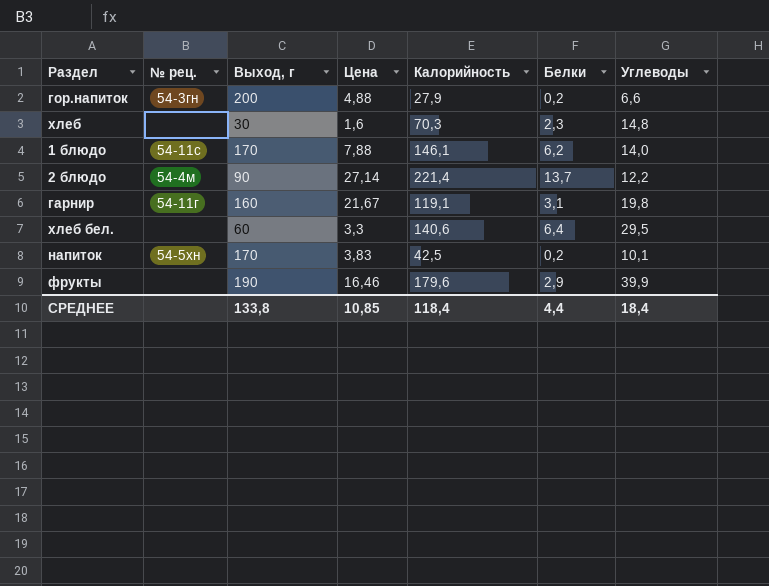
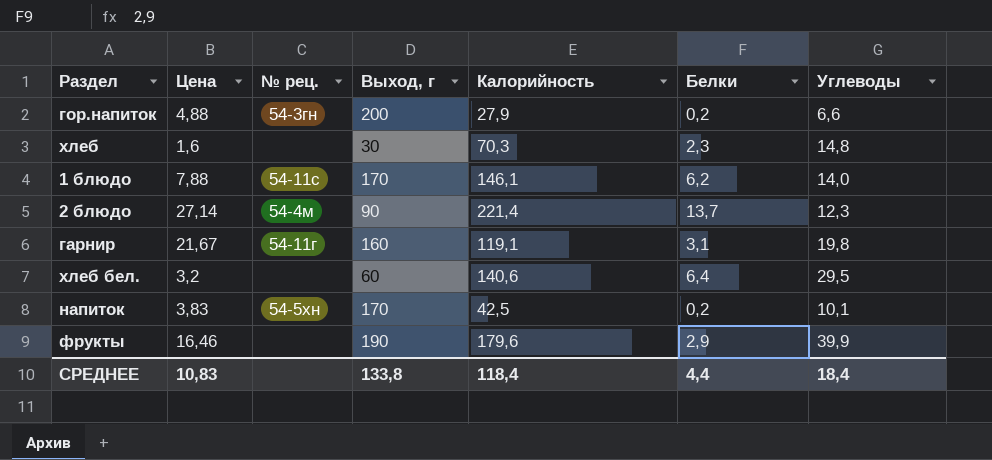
column Цена | position: 4 -> 2
2 блюдо | Углеводы: 12,2 -> 12,3
хлеб бел. | Цена: 3,3 -> 3,2
СРЕДНЕЕ | Цена: 10,85 -> 10,83

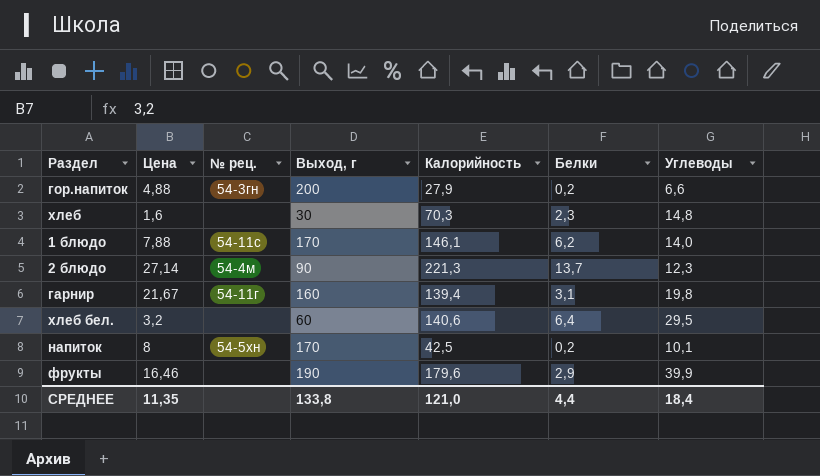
2 блюдо | Калорийность: 221,4 -> 221,3
гарнир | Калорийность: 119,1 -> 139,4
напиток | Цена: 3,83 -> 8
СРЕДНЕЕ | Цена: 10,83 -> 11,35
СРЕДНЕЕ | Калорийность: 118,4 -> 121,0

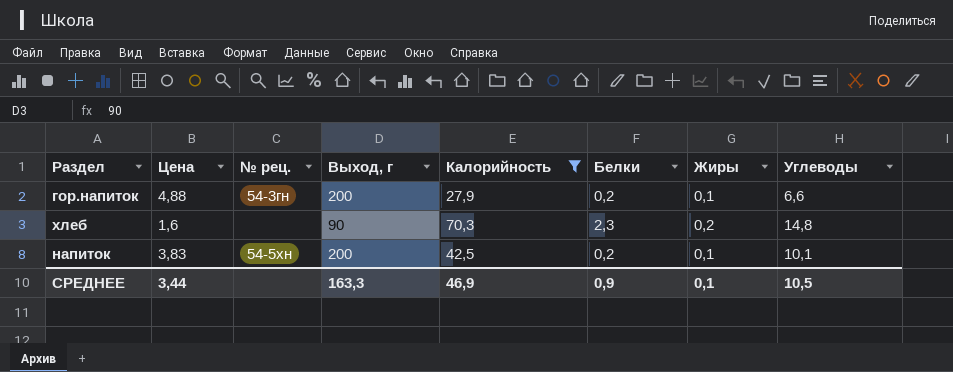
filter: none -> Калорийность <= 70,3
column Жиры | position: none -> 7
хлеб | Выход, г: 30 -> 90
напиток | Цена: 8 -> 3,83
напиток | Выход, г: 170 -> 200
СРЕДНЕЕ | Цена: 11,35 -> 3,44
СРЕДНЕЕ | Выход, г: 133,8 -> 163,3
СРЕДНЕЕ | Калорийность: 121,0 -> 46,9
СРЕДНЕЕ | Белки: 4,4 -> 0,9
СРЕДНЕЕ | Углеводы: 18,4 -> 10,5

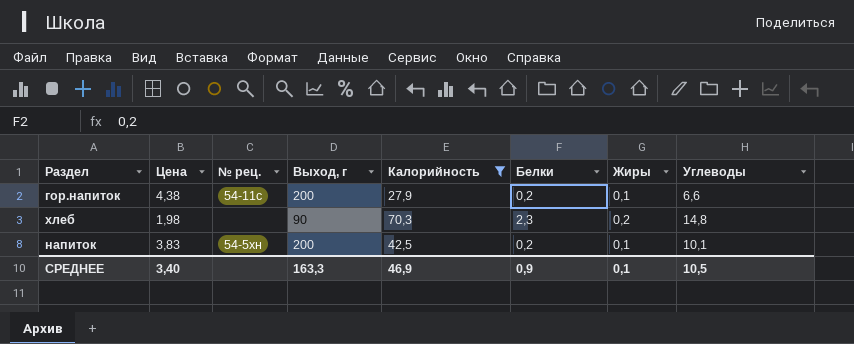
гор.напиток | Цена: 4,88 -> 4,38
гор.напиток | № рец.: 54-3гн -> 54-11с
хлеб | Цена: 1,6 -> 1,98
СРЕДНЕЕ | Цена: 3,44 -> 3,40

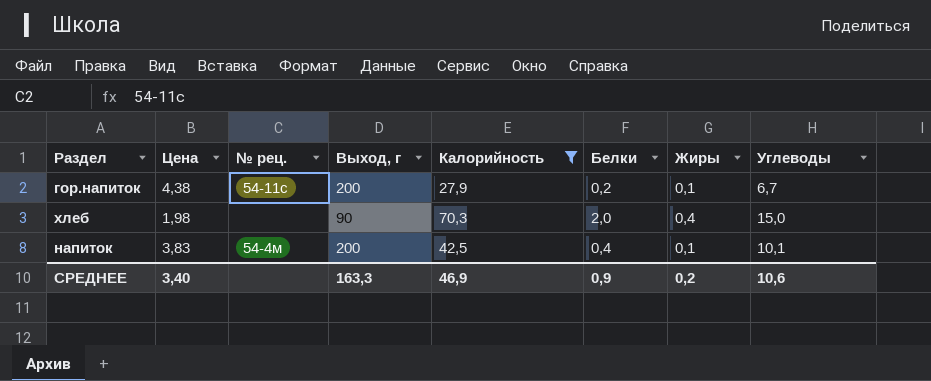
гор.напиток | Углеводы: 6,6 -> 6,7
хлеб | Белки: 2,3 -> 2,0
хлеб | Жиры: 0,2 -> 0,4
хлеб | Углеводы: 14,8 -> 15,0
напиток | № рец.: 54-5хн -> 54-4м
напиток | Белки: 0,2 -> 0,4
СРЕДНЕЕ | Жиры: 0,1 -> 0,2
СРЕДНЕЕ | Углеводы: 10,5 -> 10,6

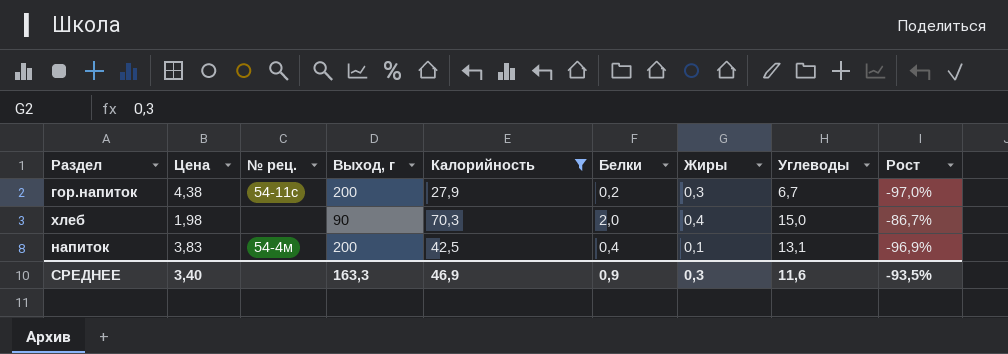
column Рост | formula: none -> ([Белки] - [Углеводы]) / [Углеводы]
гор.напиток | Жиры: 0,1 -> 0,3
напиток | Углеводы: 10,1 -> 13,1
СРЕДНЕЕ | Жиры: 0,2 -> 0,3
СРЕДНЕЕ | Углеводы: 10,6 -> 11,6

